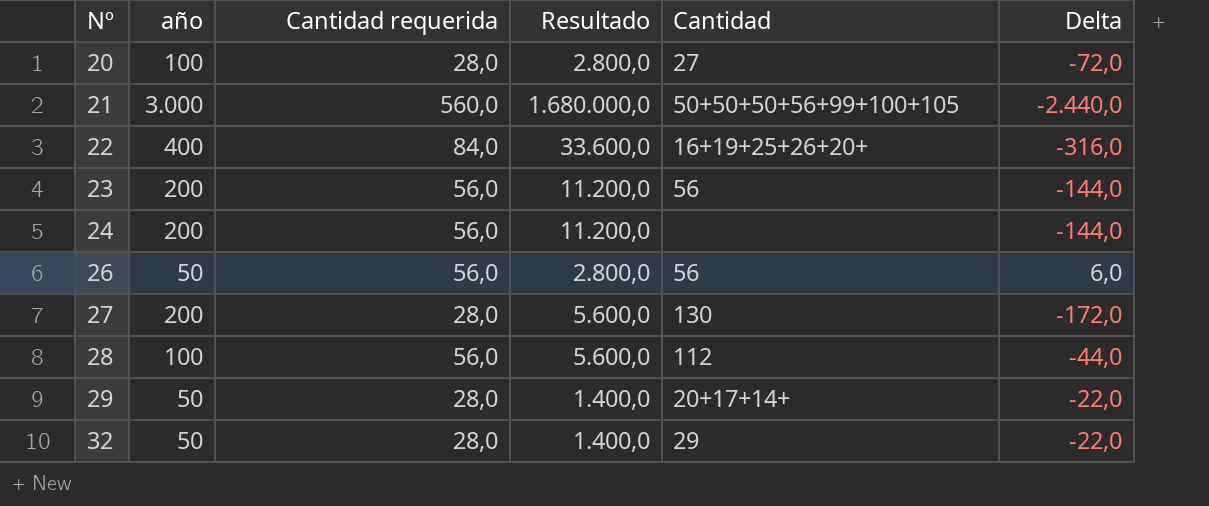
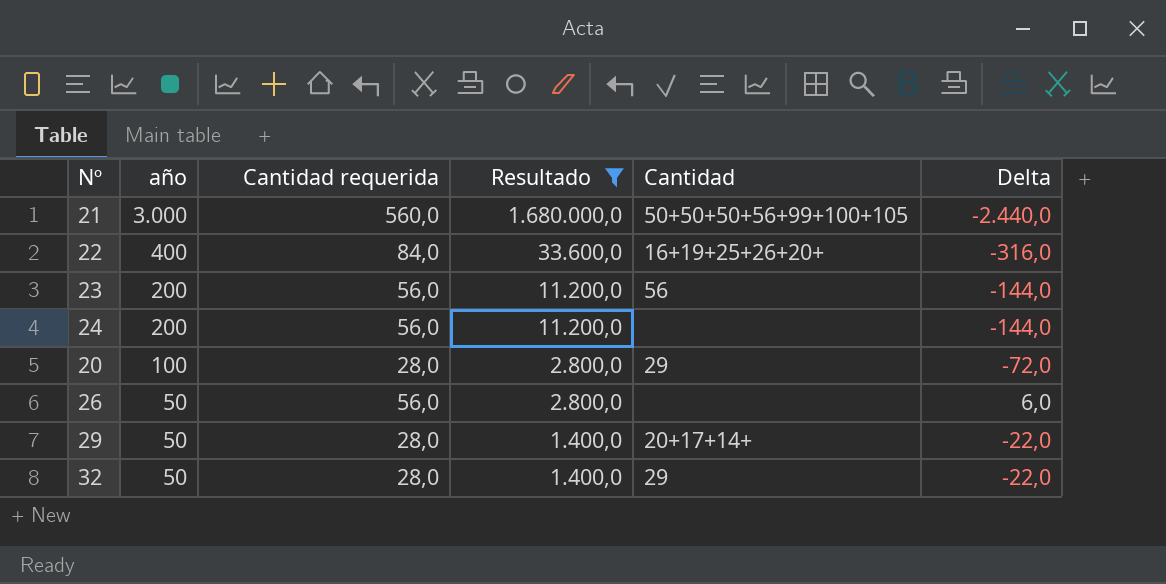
filter: none -> Resultado != 5.600,0
row order: Nº ascending -> año descending
20 | Cantidad: 27 -> 29
26 | Cantidad: 56 -> none

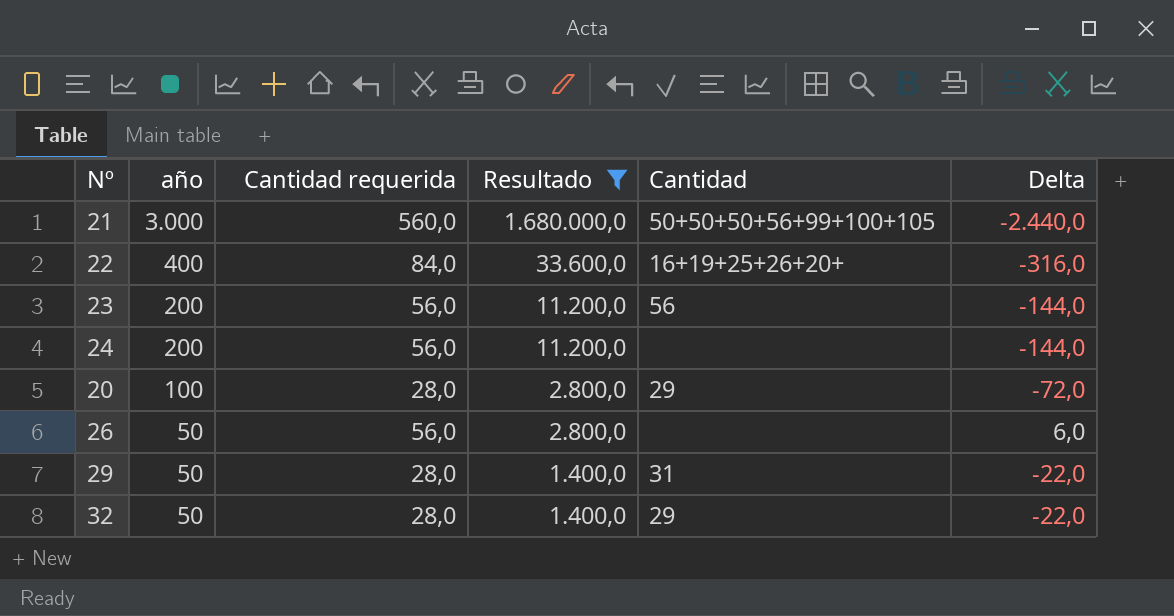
29 | Cantidad: 20+17+14+ -> 31

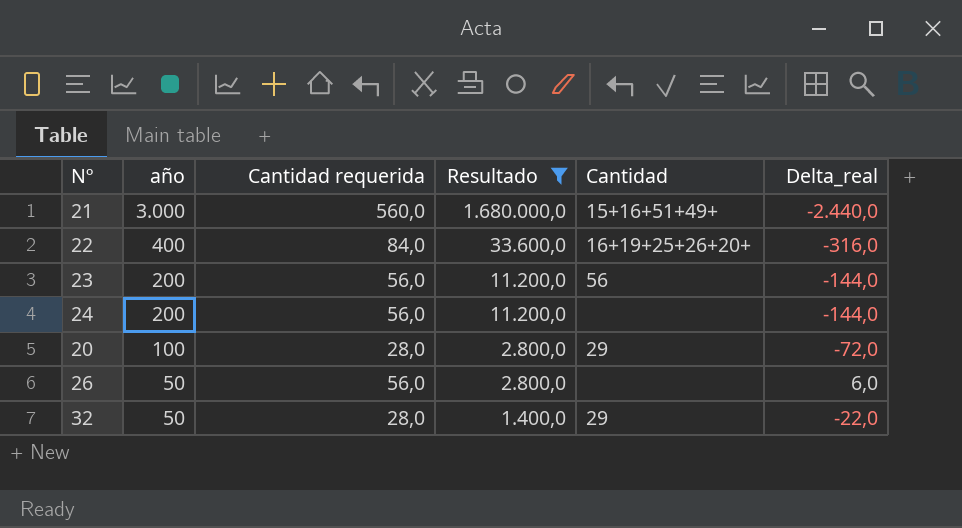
column name: Delta -> Delta_real
row 29: 50 | 28,0 | 1.400,0 | 31 | -22,0 -> none
21 | Cantidad: 50+50+50+56+99+100+105 -> 15+16+51+49+

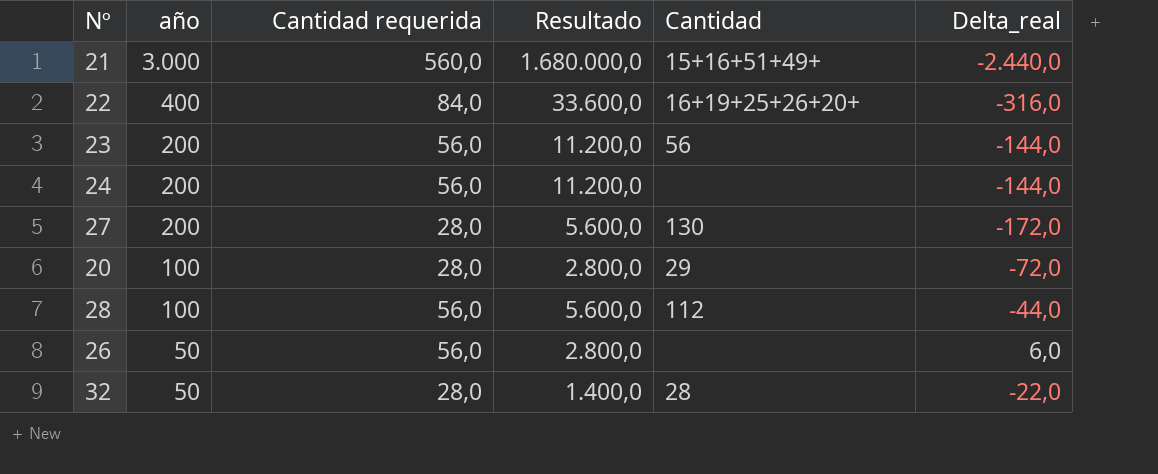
filter: Resultado != 5.600,0 -> none
32 | Cantidad: 29 -> 28

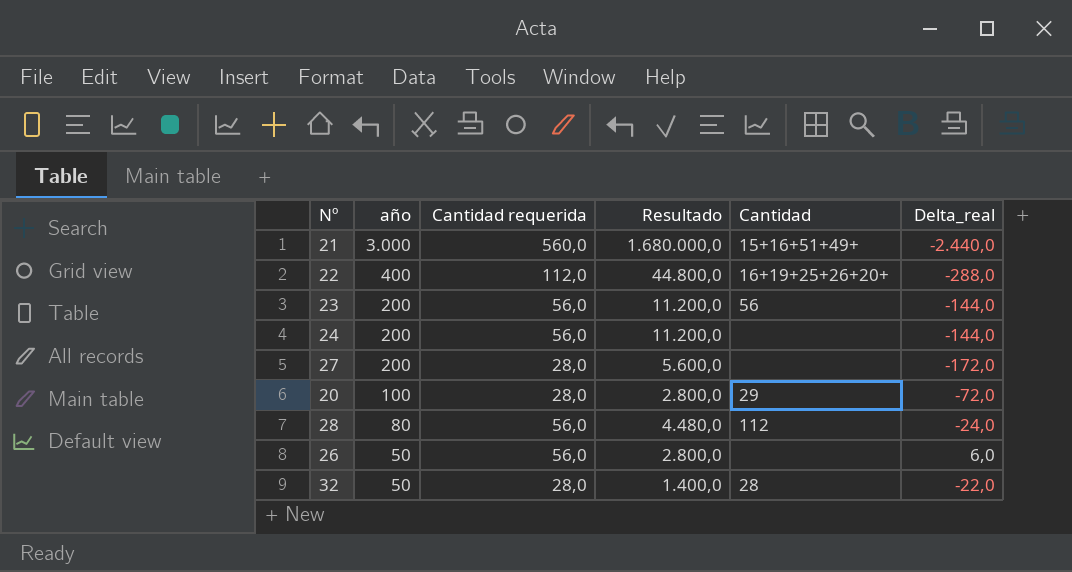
22 | Cantidad requerida: 84,0 -> 112,0
22 | Resultado: 33.600,0 -> 44.800,0
22 | Delta_real: -316,0 -> -288,0
27 | Cantidad: 130 -> none
28 | año: 100 -> 80
28 | Resultado: 5.600,0 -> 4.480,0
28 | Delta_real: -44,0 -> -24,0

